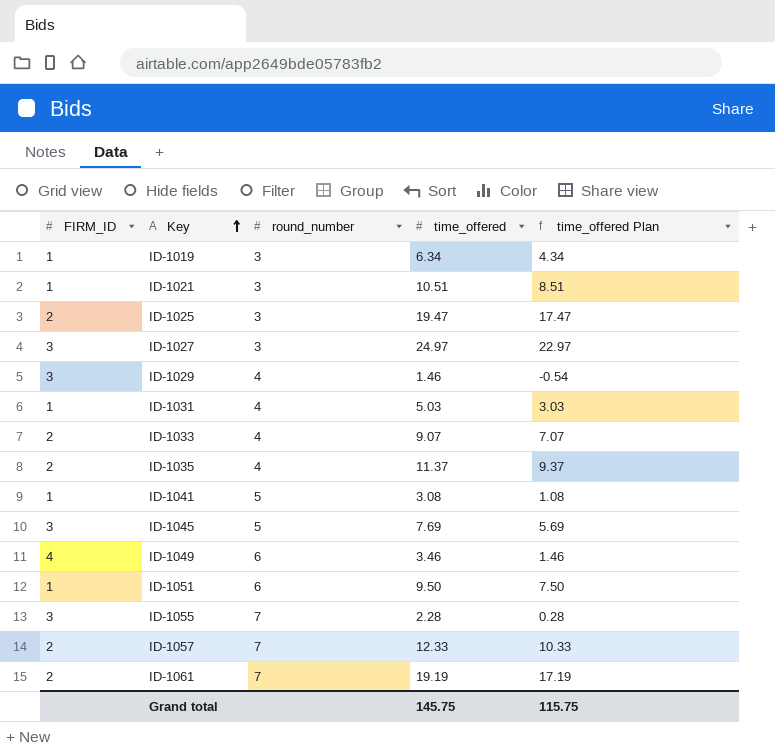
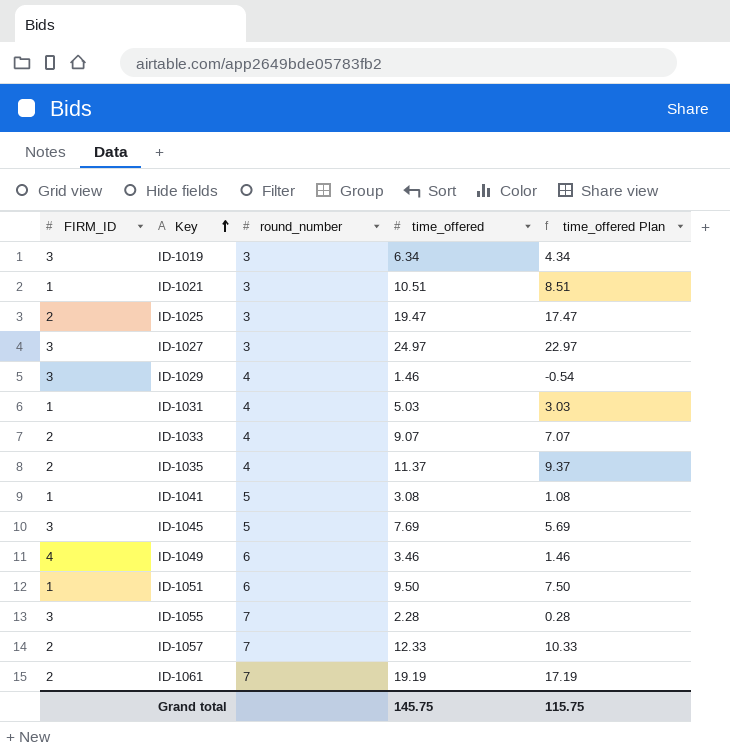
ID-1019 | FIRM_ID: 1 -> 3

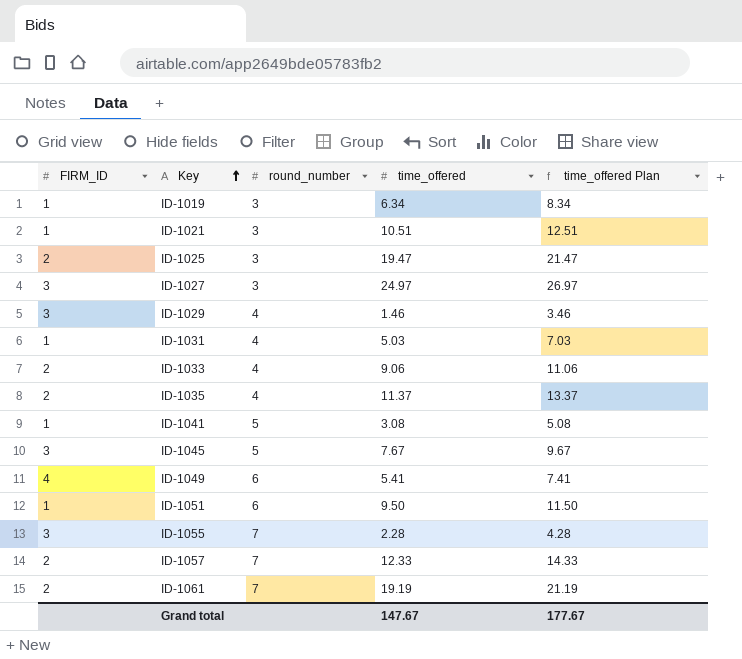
column time_offered Plan | formula: [time_offered] - 2 -> [time_offered] + 2
ID-1019 | FIRM_ID: 3 -> 1
ID-1033 | time_offered: 9.07 -> 9.06
ID-1045 | time_offered: 7.69 -> 7.67
ID-1049 | time_offered: 3.46 -> 5.41
Grand total | time_offered: 145.75 -> 147.67
Grand total | time_offered Plan: 115.75 -> 177.67

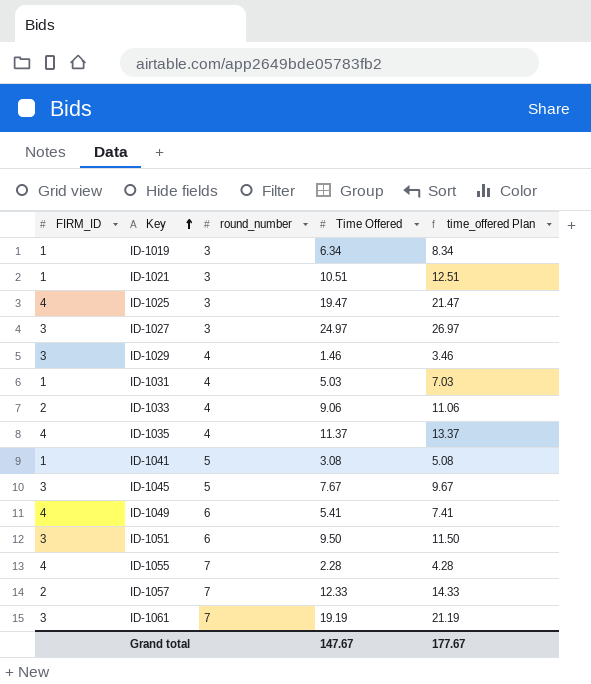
column name: time_offered -> Time Offered
ID-1025 | FIRM_ID: 2 -> 4
ID-1035 | FIRM_ID: 2 -> 4
ID-1051 | FIRM_ID: 1 -> 3
ID-1055 | FIRM_ID: 3 -> 4
ID-1061 | FIRM_ID: 2 -> 3

